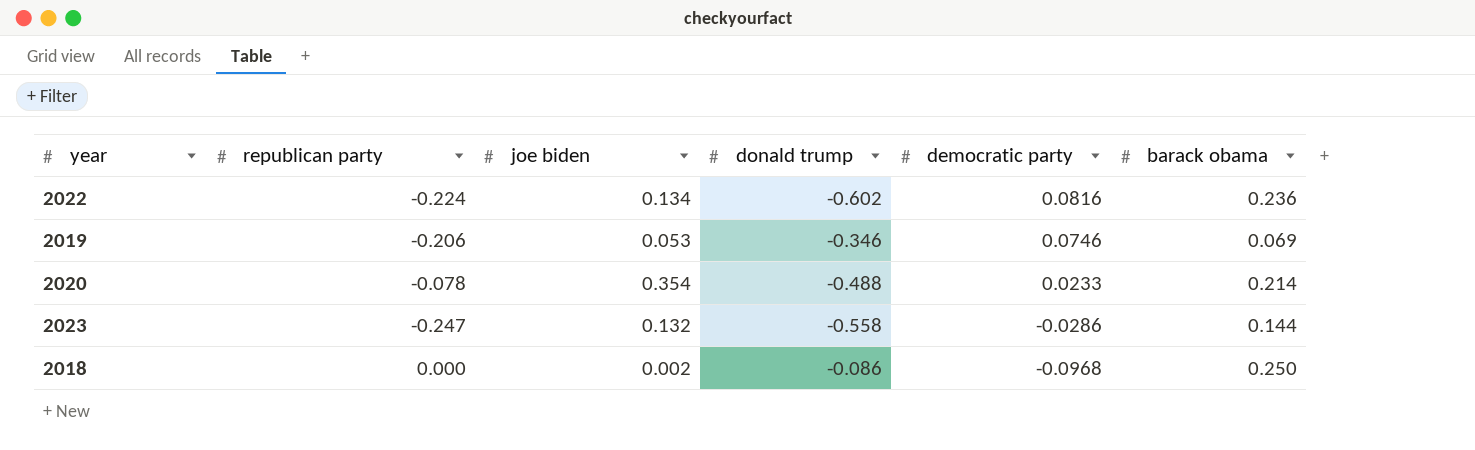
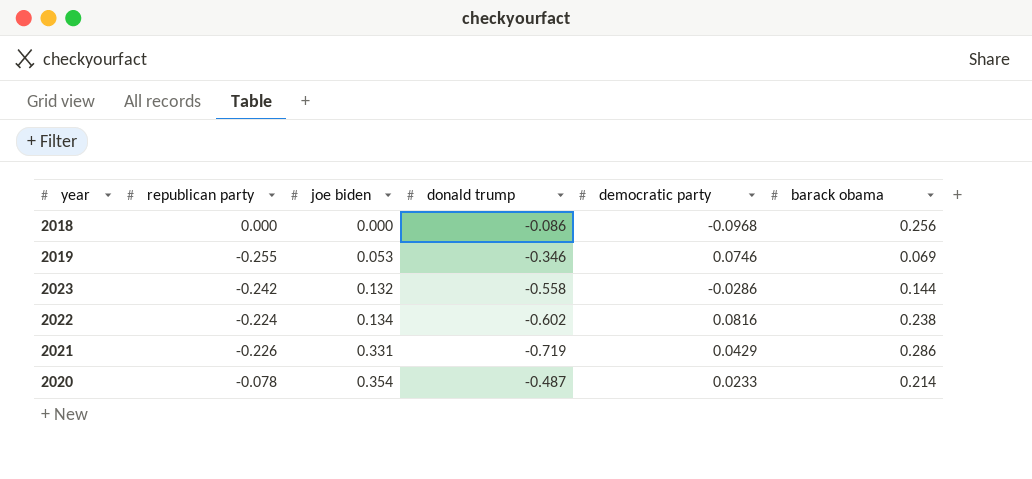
row order: democratic party descending -> joe biden ascending
2018 | joe biden: 0.002 -> 0.000
2018 | barack obama: 0.250 -> 0.256
2019 | republican party: -0.206 -> -0.255
2023 | republican party: -0.247 -> -0.242
2022 | barack obama: 0.236 -> 0.238
row 2021: none -> -0.226 | 0.331 | -0.719 | 0.0429 | 0.286
2020 | donald trump: -0.488 -> -0.487

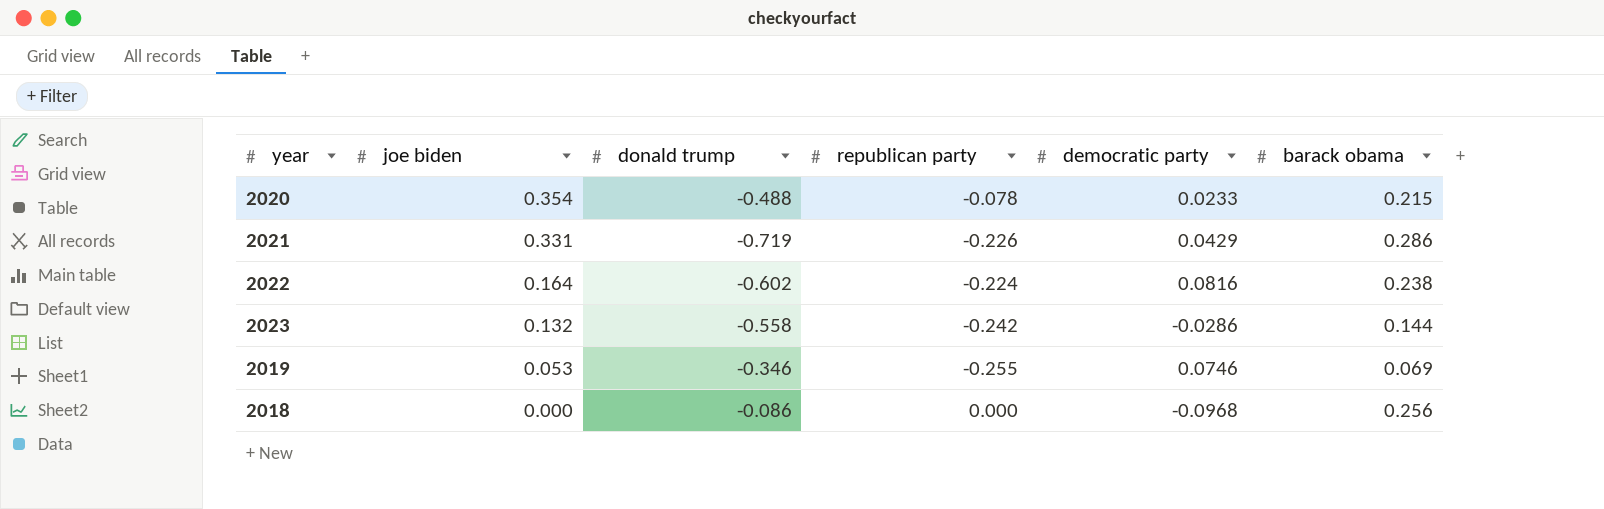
row order: joe biden ascending -> joe biden descending
column republican party | position: 2 -> 4
2020 | donald trump: -0.487 -> -0.488
2020 | barack obama: 0.214 -> 0.215
2022 | joe biden: 0.134 -> 0.164

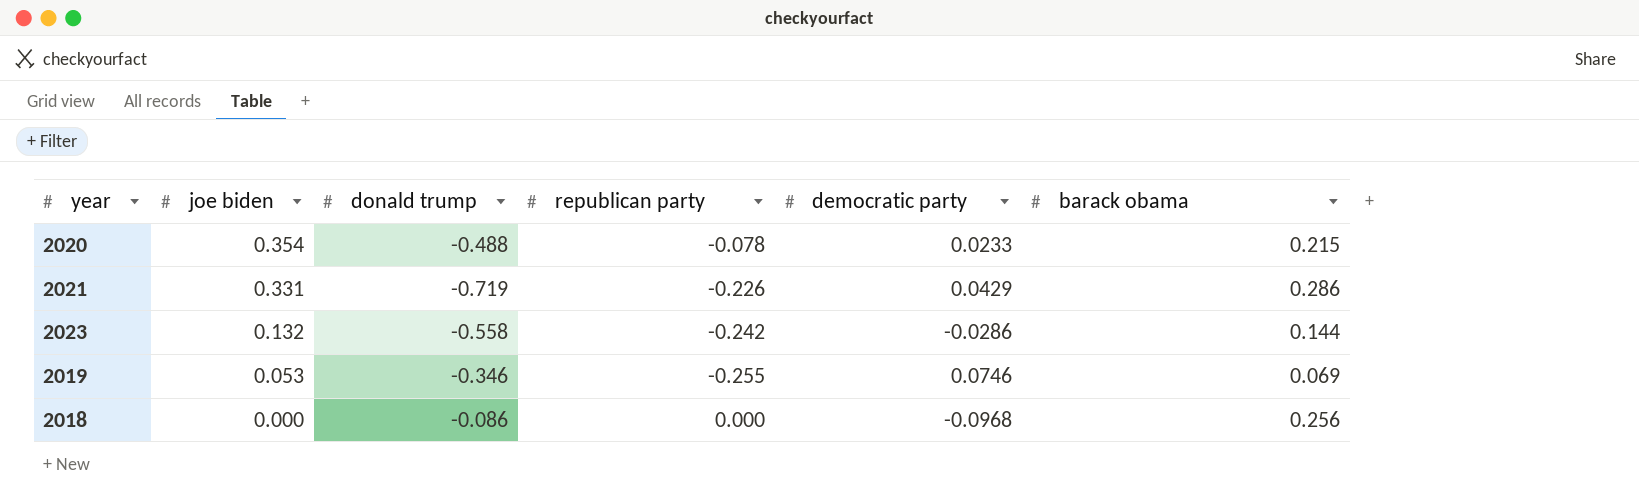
row 2022: 0.164 | -0.602 | -0.224 | 0.0816 | 0.238 -> none

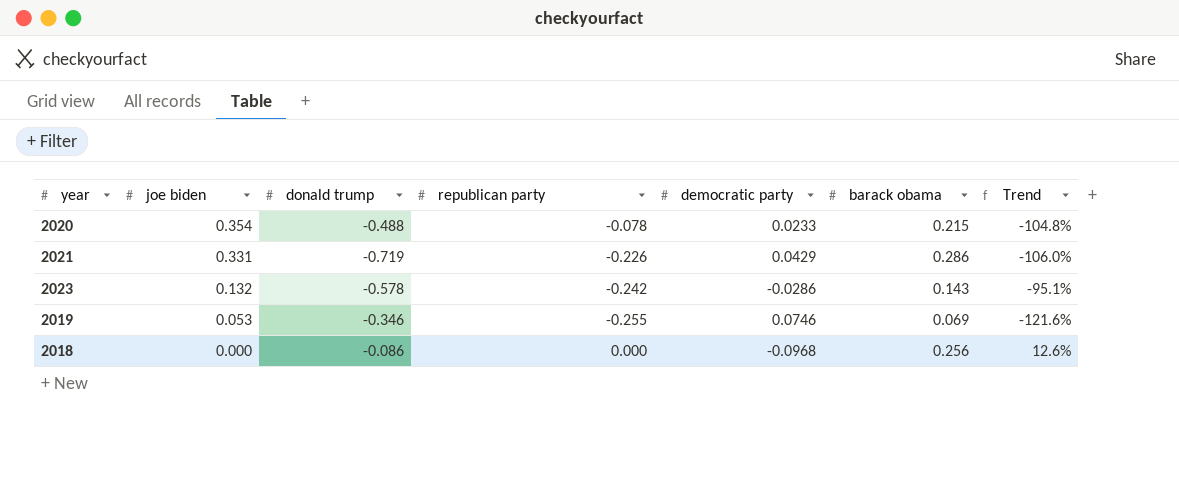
column Trend | formula: none -> ([democratic party] - [donald trump]) / [donald trump]
2023 | donald trump: -0.558 -> -0.578
2023 | barack obama: 0.144 -> 0.143

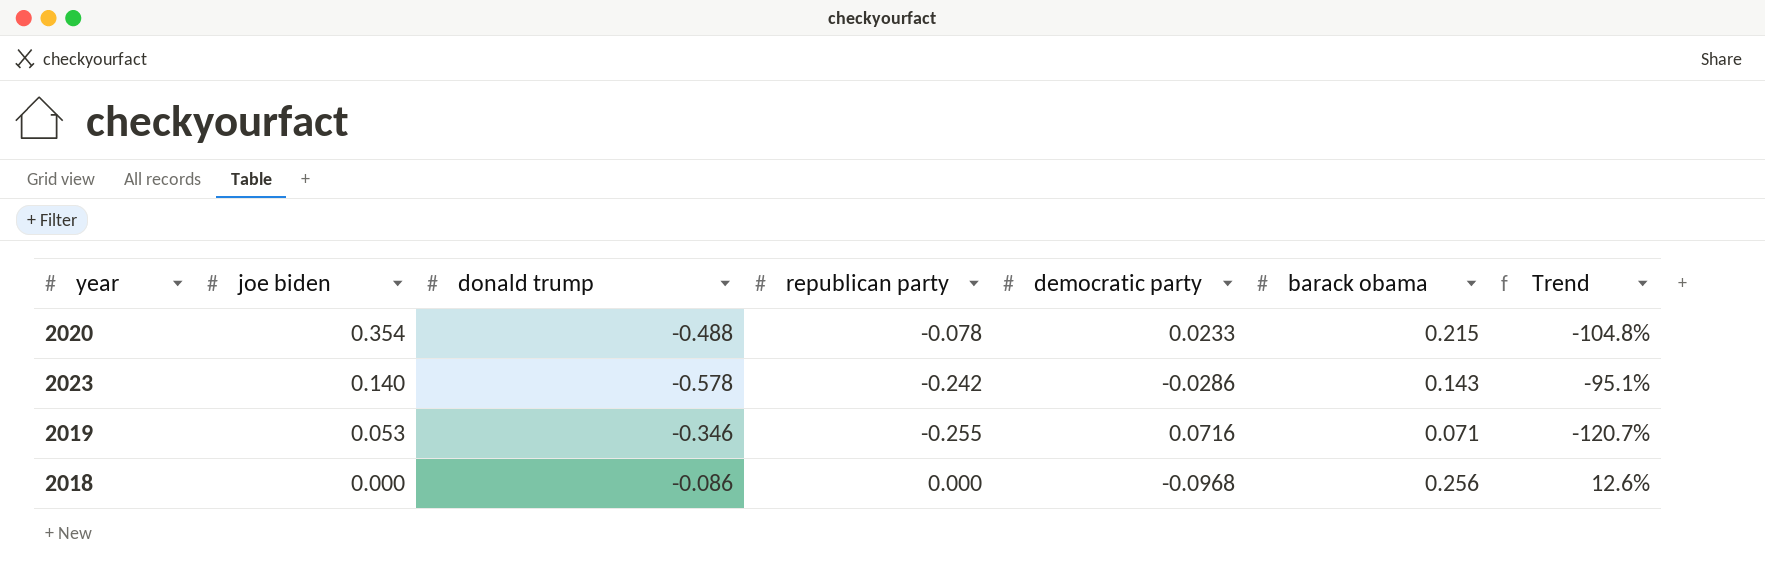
row 2021: 0.331 | -0.719 | -0.226 | 0.0429 | 0.286 | -106.0% -> none
2023 | joe biden: 0.132 -> 0.140
2019 | democratic party: 0.0746 -> 0.0716
2019 | barack obama: 0.069 -> 0.071
2019 | Trend: -121.6% -> -120.7%

